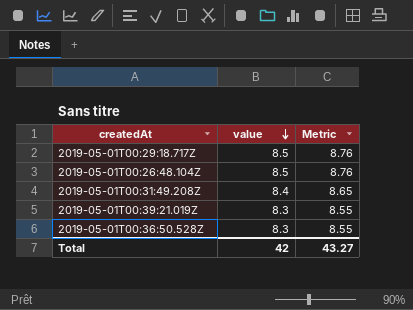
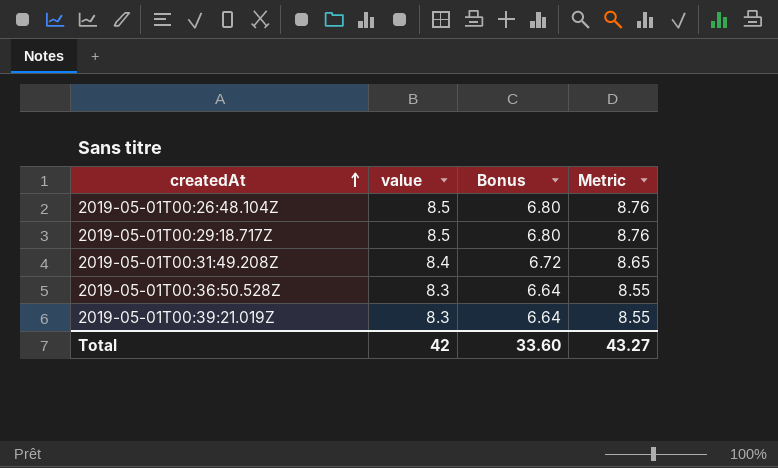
row order: value descending -> createdAt ascending
column Bonus | formula: none -> [value] * 0.8

